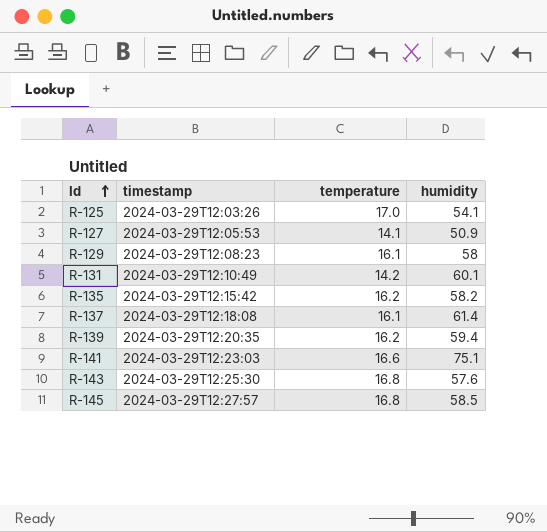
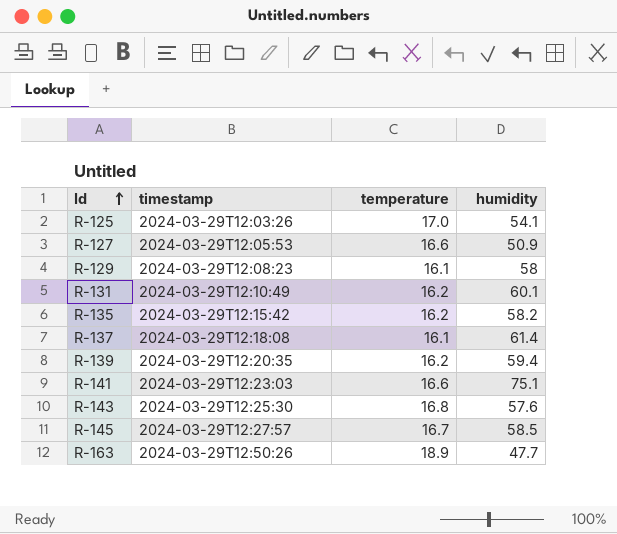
R-127 | temperature: 14.1 -> 16.6
R-131 | temperature: 14.2 -> 16.2
R-145 | temperature: 16.8 -> 16.7
row R-163: none -> 2024-03-29T12:50:26 | 18.9 | 47.7

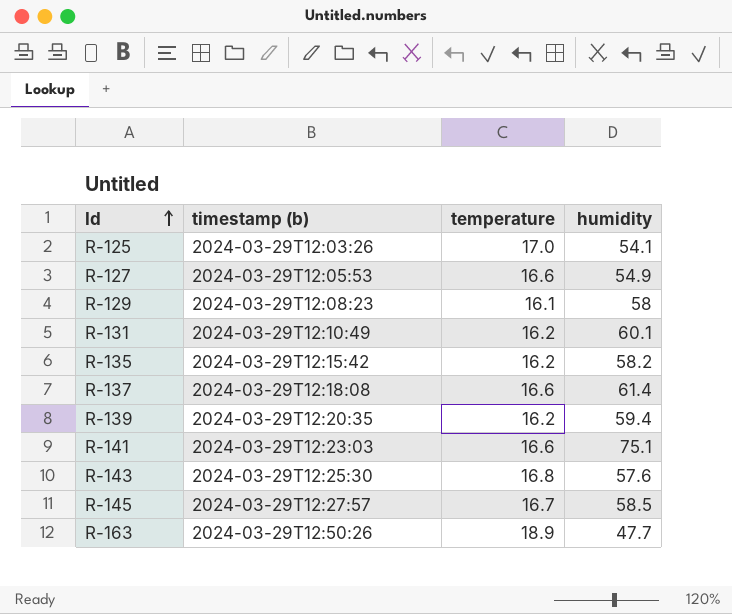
column name: timestamp -> timestamp (b)
R-127 | humidity: 50.9 -> 54.9
R-137 | temperature: 16.1 -> 16.6

